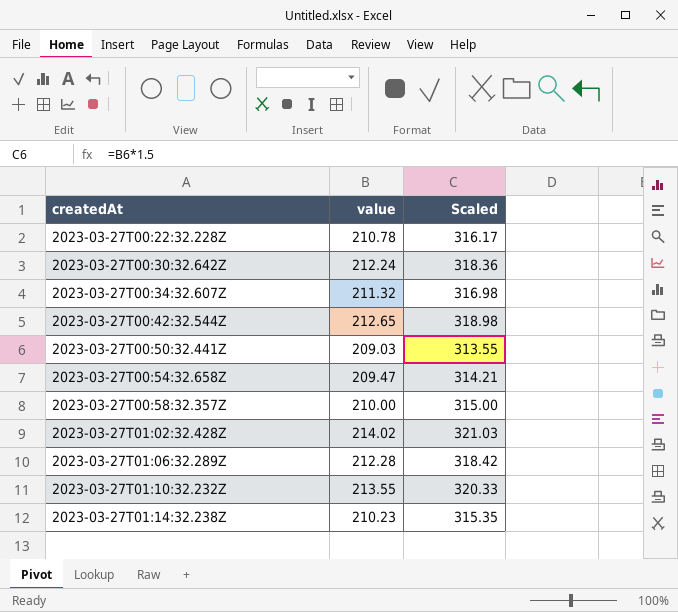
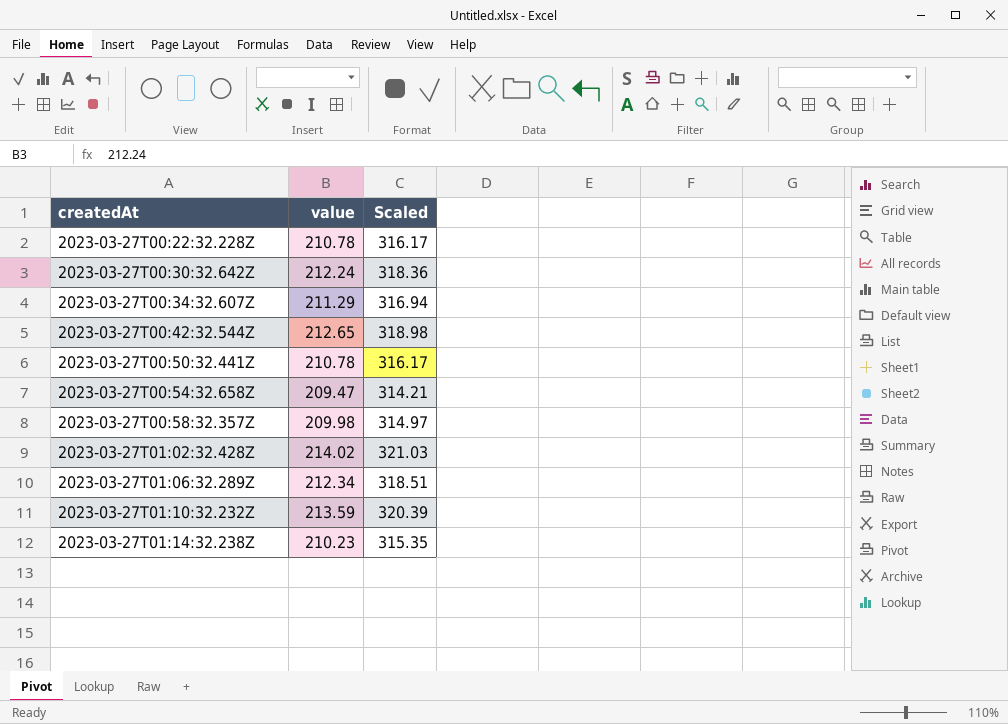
2023-03-27T00:34:32.607Z | value: 211.32 -> 211.29
2023-03-27T00:34:32.607Z | Scaled: 316.98 -> 316.94
2023-03-27T00:50:32.441Z | value: 209.03 -> 210.78
2023-03-27T00:50:32.441Z | Scaled: 313.55 -> 316.17
2023-03-27T00:58:32.357Z | value: 210.00 -> 209.98
2023-03-27T00:58:32.357Z | Scaled: 315.00 -> 314.97
2023-03-27T01:06:32.289Z | value: 212.28 -> 212.34
2023-03-27T01:06:32.289Z | Scaled: 318.42 -> 318.51
2023-03-27T01:10:32.232Z | value: 213.55 -> 213.59
2023-03-27T01:10:32.232Z | Scaled: 320.33 -> 320.39

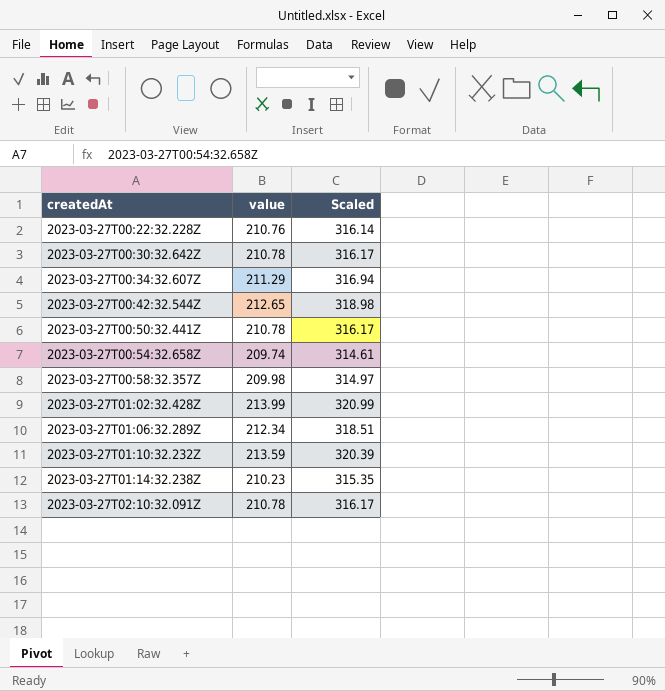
2023-03-27T00:22:32.228Z | value: 210.78 -> 210.76
2023-03-27T00:22:32.228Z | Scaled: 316.17 -> 316.14
2023-03-27T00:30:32.642Z | value: 212.24 -> 210.78
2023-03-27T00:30:32.642Z | Scaled: 318.36 -> 316.17
2023-03-27T00:54:32.658Z | value: 209.47 -> 209.74
2023-03-27T00:54:32.658Z | Scaled: 314.21 -> 314.61
2023-03-27T01:02:32.428Z | value: 214.02 -> 213.99
2023-03-27T01:02:32.428Z | Scaled: 321.03 -> 320.99
row 2023-03-27T02:10:32.091Z: none -> 210.78 | 316.17

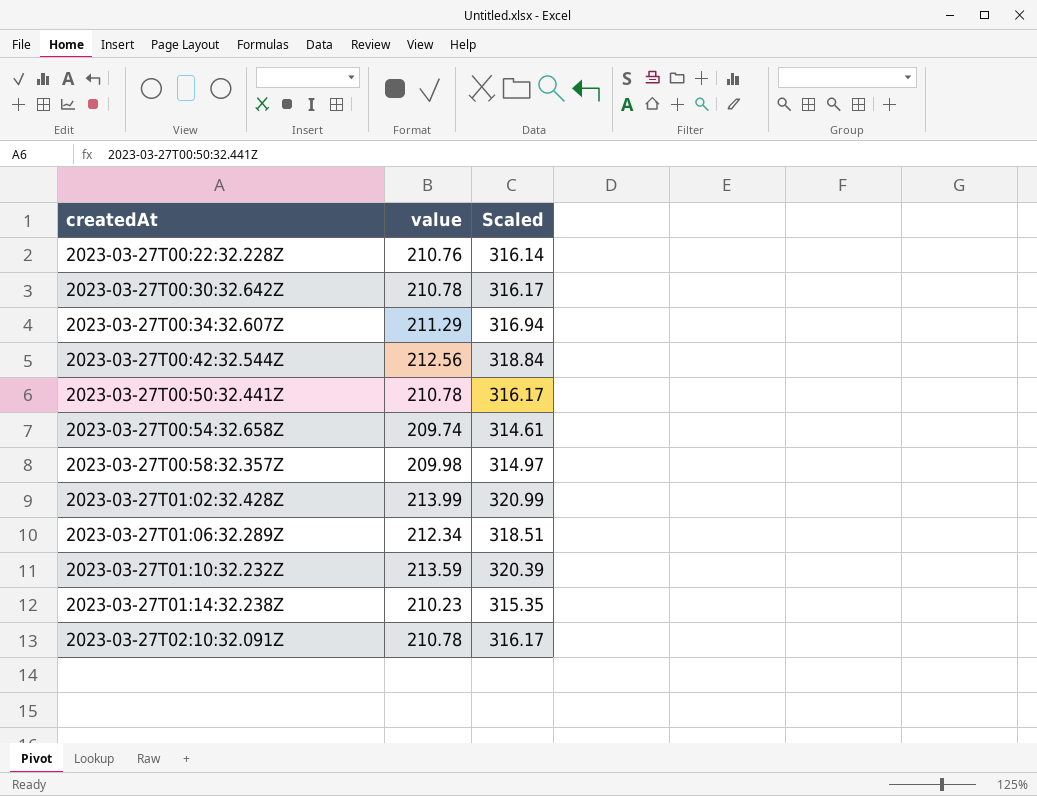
2023-03-27T00:42:32.544Z | value: 212.65 -> 212.56
2023-03-27T00:42:32.544Z | Scaled: 318.98 -> 318.84

